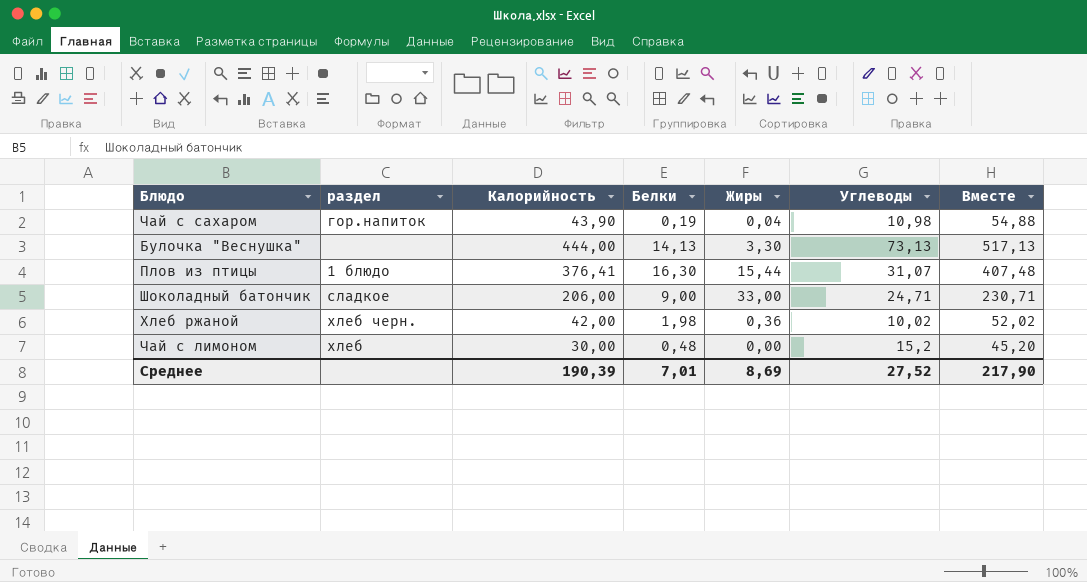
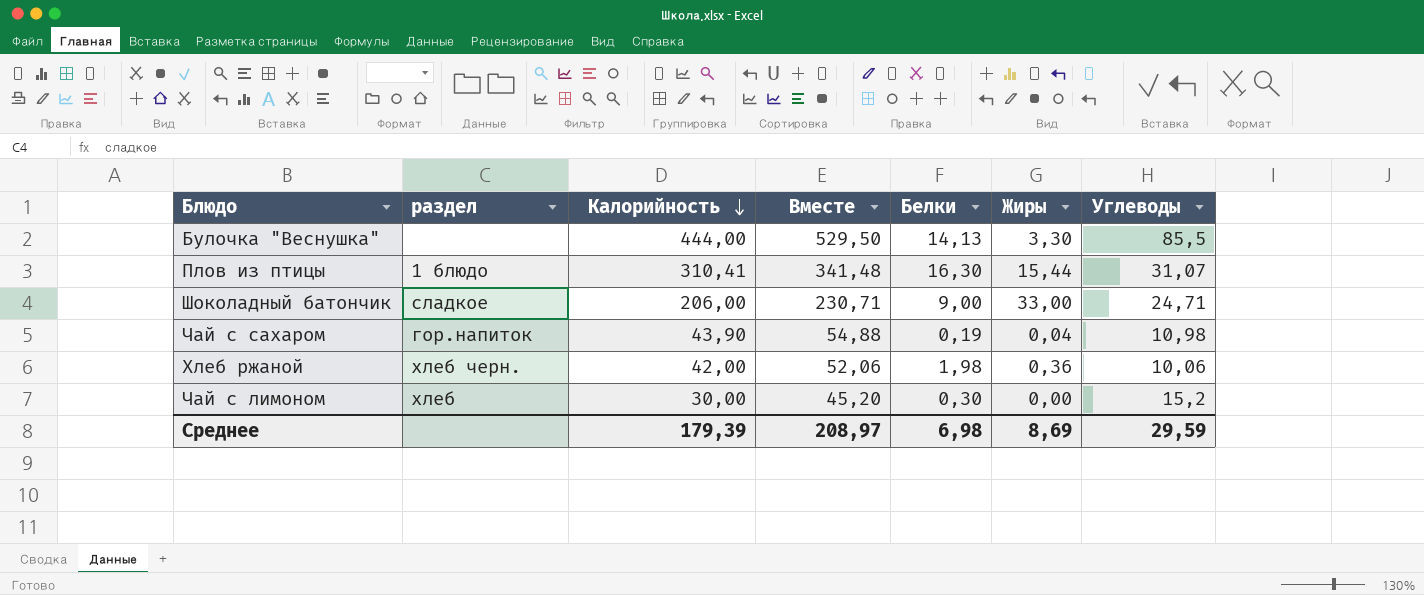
row order: none -> Калорийность descending
column Вместе | position: 7 -> 4
Булочка "Веснушка" | Вместе: 517,13 -> 529,50
Булочка "Веснушка" | Углеводы: 73,13 -> 85,5
Плов из птицы | Калорийность: 376,41 -> 310,41
Плов из птицы | Вместе: 407,48 -> 341,48
Хлеб ржаной | Вместе: 52,02 -> 52,06
Хлеб ржаной | Углеводы: 10,02 -> 10,06
Чай с лимоном | Белки: 0,48 -> 0,30
Среднее | Калорийность: 190,39 -> 179,39
Среднее | Вместе: 217,90 -> 208,97
Среднее | Белки: 7,01 -> 6,98
Среднее | Углеводы: 27,52 -> 29,59

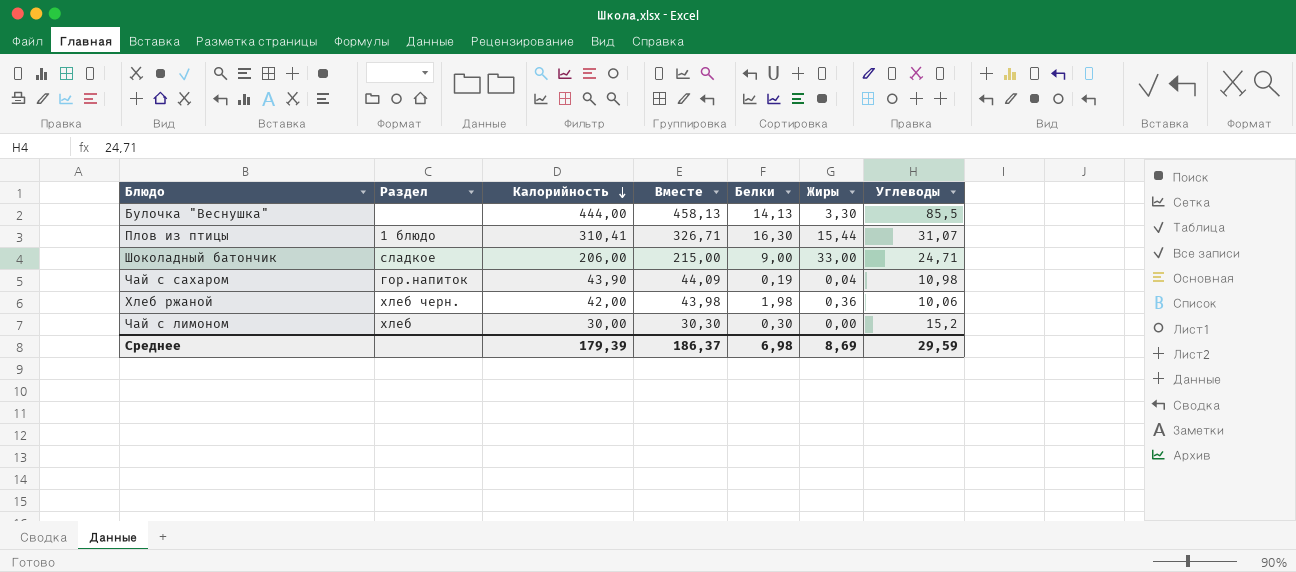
column name: раздел -> Раздел
column Вместе | formula: [Калорийность] + [Углеводы] -> [Калорийность] + [Белки]
Среднее | Вместе: 208,97 -> 186,37

